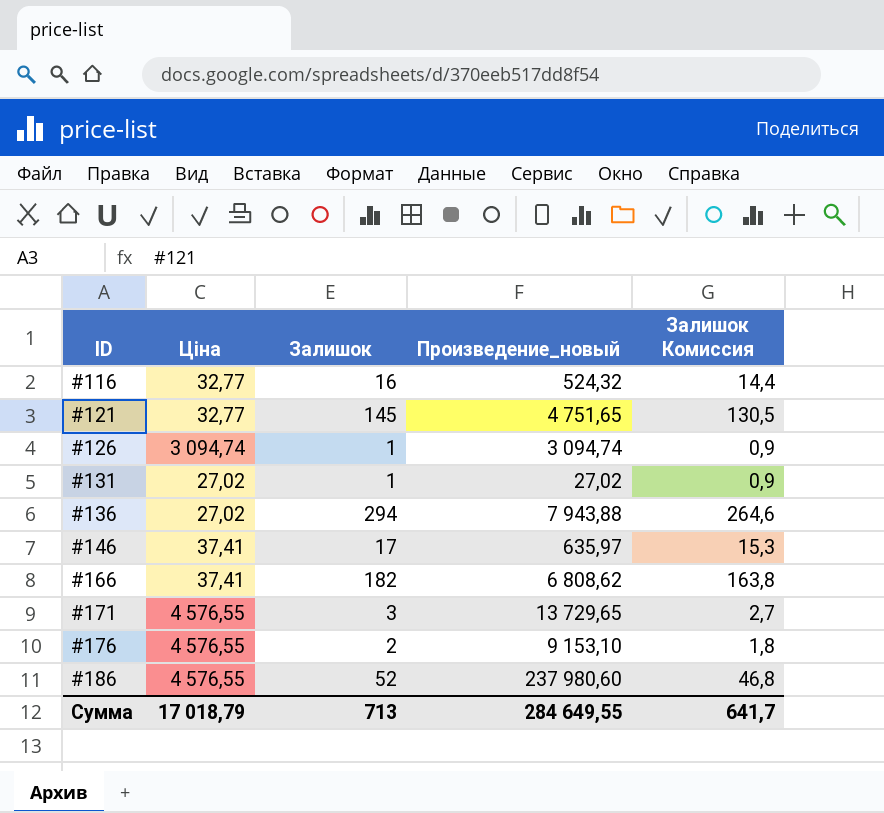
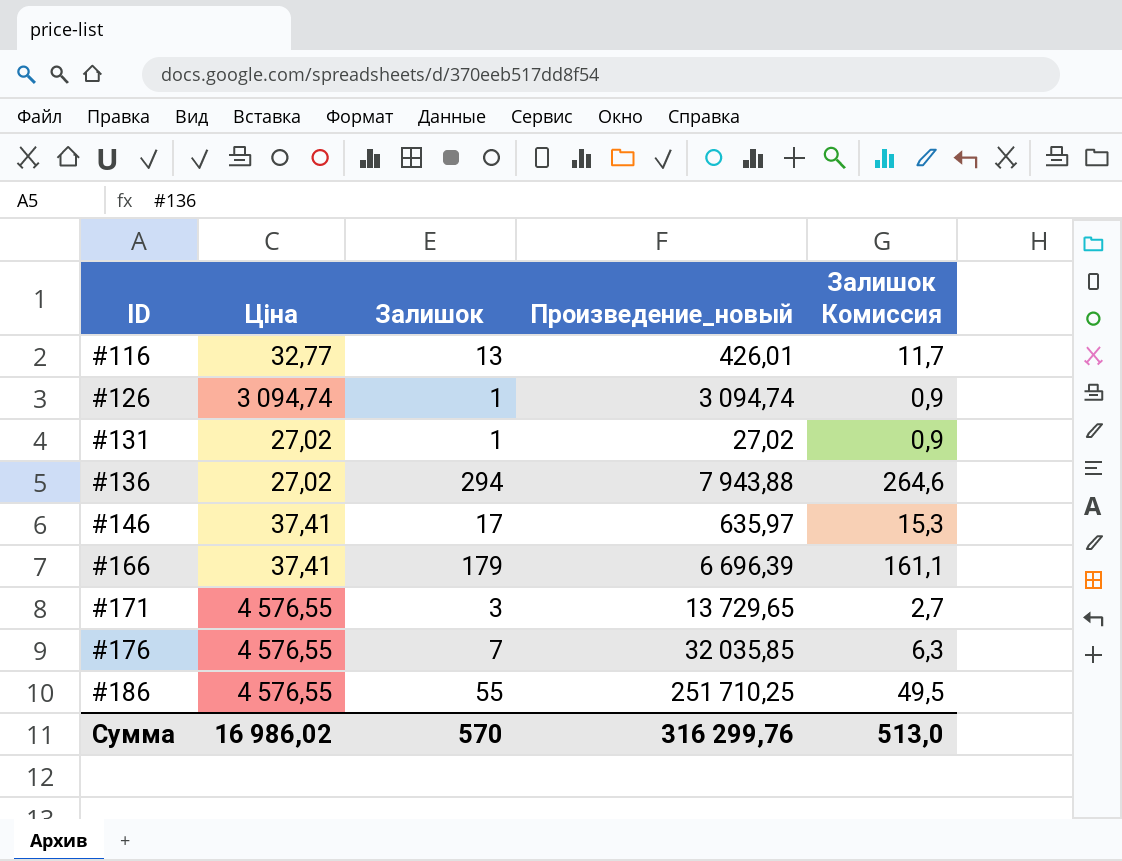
row #121: 32,77 | 145 | 4 751,65 | 130,5 -> none
#116 | Залишок: 16 -> 13
#116 | Произведение_новый: 524,32 -> 426,01
#116 | Залишок Комиссия: 14,4 -> 11,7
#166 | Залишок: 182 -> 179
#166 | Произведение_новый: 6 808,62 -> 6 696,39
#166 | Залишок Комиссия: 163,8 -> 161,1
#176 | Залишок: 2 -> 7
#176 | Произведение_новый: 9 153,10 -> 32 035,85
#176 | Залишок Комиссия: 1,8 -> 6,3
#186 | Залишок: 52 -> 55
#186 | Произведение_новый: 237 980,60 -> 251 710,25
#186 | Залишок Комиссия: 46,8 -> 49,5
Сумма | Ціна: 17 018,79 -> 16 986,02
Сумма | Залишок: 713 -> 570
Сумма | Произведение_новый: 284 649,55 -> 316 299,76
Сумма | Залишок Комиссия: 641,7 -> 513,0

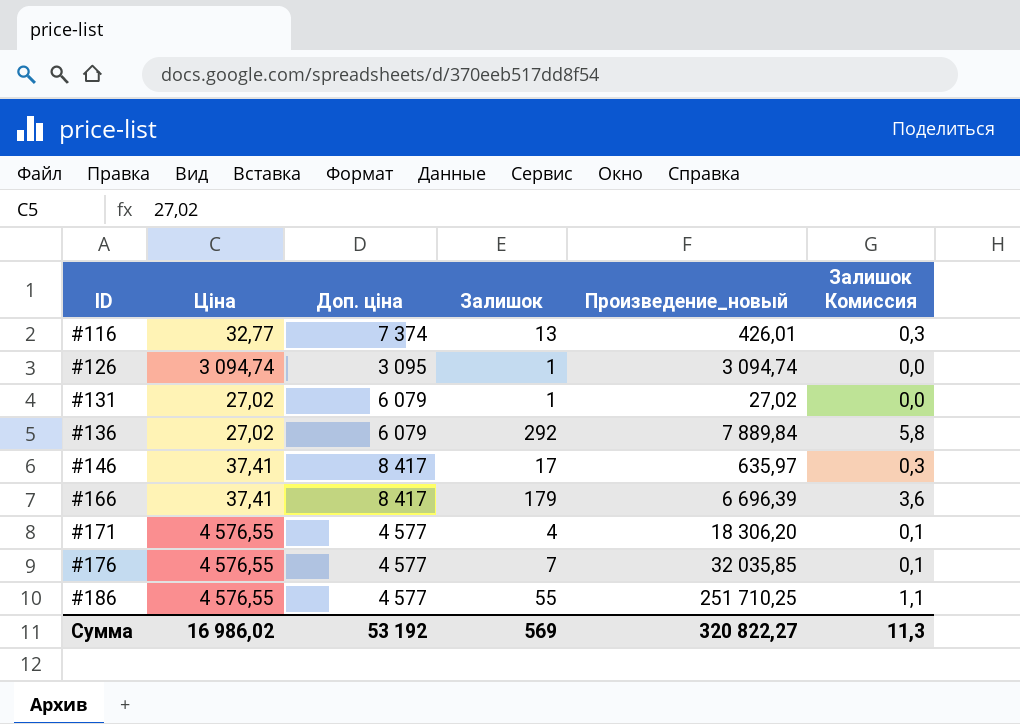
column Доп. ціна | position: none -> 3
column Залишок Комиссия | formula: [Залишок] * 0,9 -> [Залишок] * 0,02
#136 | Залишок: 294 -> 292
#136 | Произведение_новый: 7 943,88 -> 7 889,84
#171 | Залишок: 3 -> 4
#171 | Произведение_новый: 13 729,65 -> 18 306,20
Сумма | Залишок: 570 -> 569
Сумма | Произведение_новый: 316 299,76 -> 320 822,27
Сумма | Залишок Комиссия: 513,0 -> 11,3

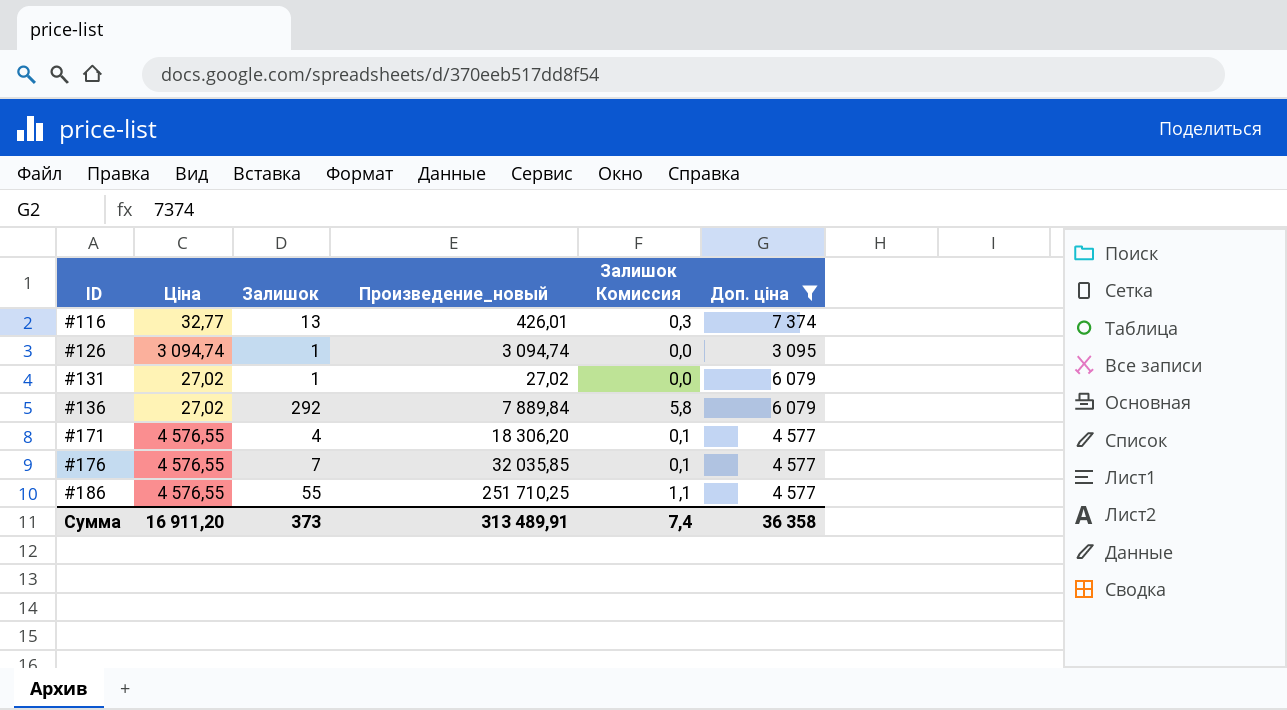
filter: none -> Доп. ціна != 8 417
column Доп. ціна | position: 3 -> 6
Сумма | Ціна: 16 986,02 -> 16 911,20
Сумма | Залишок: 569 -> 373
Сумма | Произведение_новый: 320 822,27 -> 313 489,91
Сумма | Залишок Комиссия: 11,3 -> 7,4
Сумма | Доп. ціна: 53 192 -> 36 358

